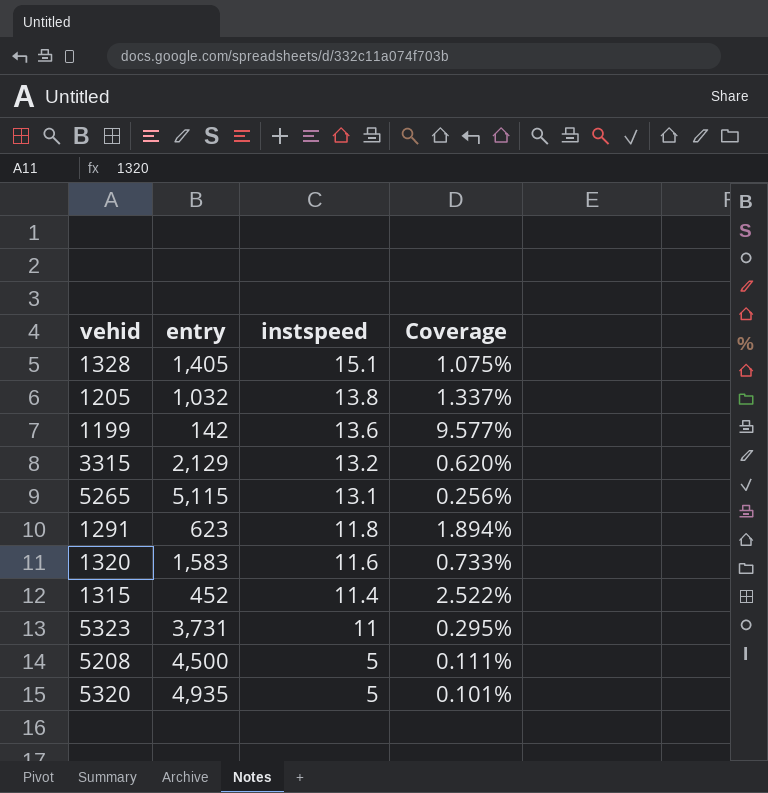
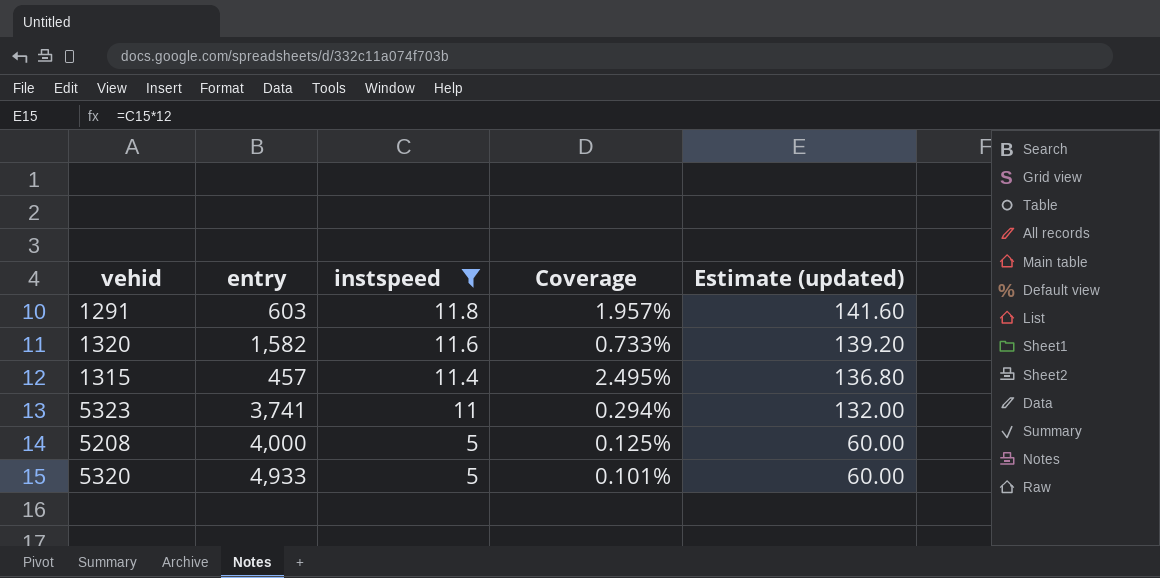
filter: none -> instspeed <= 11.8
column Estimate (updated) | formula: none -> [instspeed] * 12
1291 | entry: 623 -> 603
1291 | Coverage: 1.894% -> 1.957%
1320 | entry: 1,583 -> 1,582
1315 | entry: 452 -> 457
1315 | Coverage: 2.522% -> 2.495%
5323 | entry: 3,731 -> 3,741
5323 | Coverage: 0.295% -> 0.294%
5208 | entry: 4,500 -> 4,000
5208 | Coverage: 0.111% -> 0.125%
5320 | entry: 4,935 -> 4,933

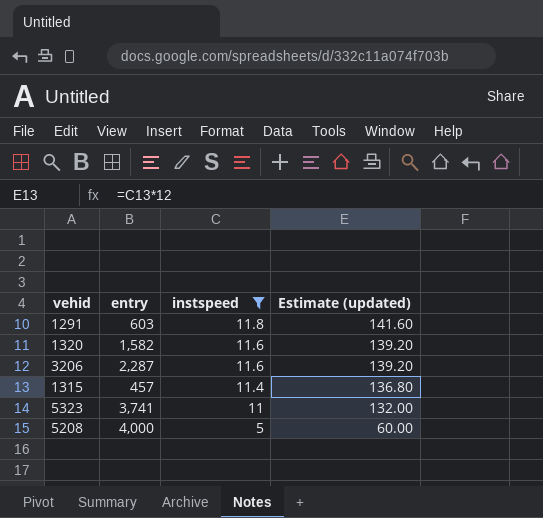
column Coverage | formula: [instspeed] / [entry] -> none
row 5320: 4,933 | 5 | 0.101% | 60.00 -> none
row 3206: none -> 2,287 | 11.6 | 139.20

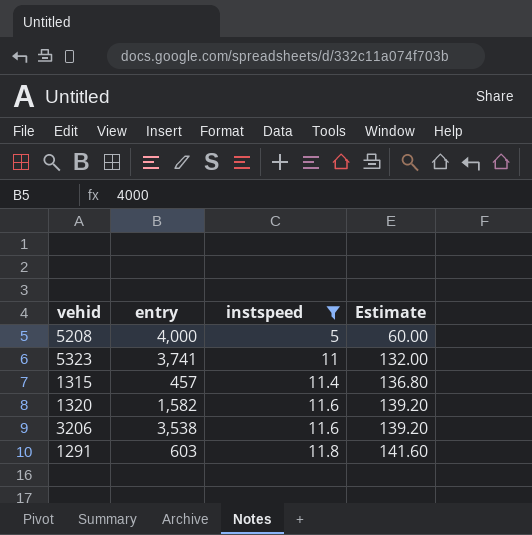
row order: instspeed descending -> instspeed ascending
column name: Estimate (updated) -> Estimate
3206 | entry: 2,287 -> 3,538

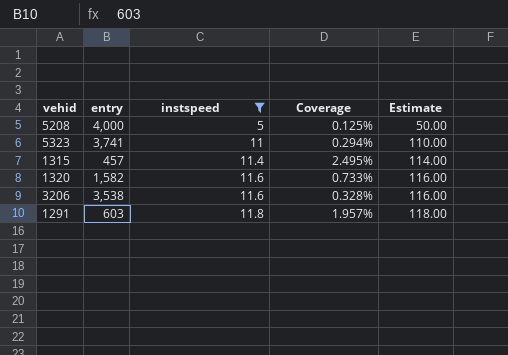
column Coverage | formula: none -> [instspeed] / [entry]
column Estimate | formula: [instspeed] * 12 -> [instspeed] * 10

